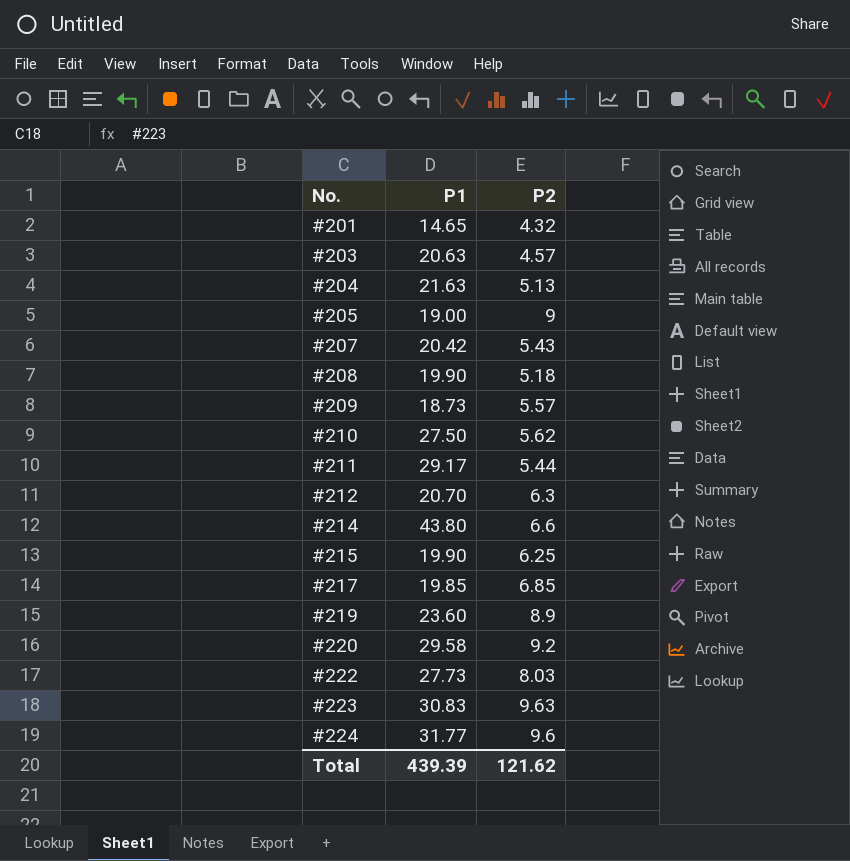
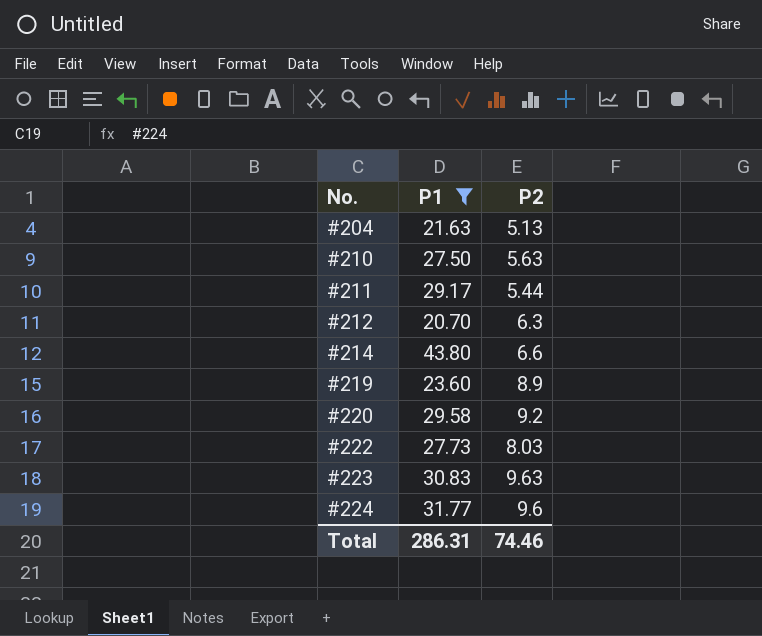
filter: none -> P1 >= 20.70
#210 | P2: 5.62 -> 5.63
Total | P1: 439.39 -> 286.31
Total | P2: 121.62 -> 74.46

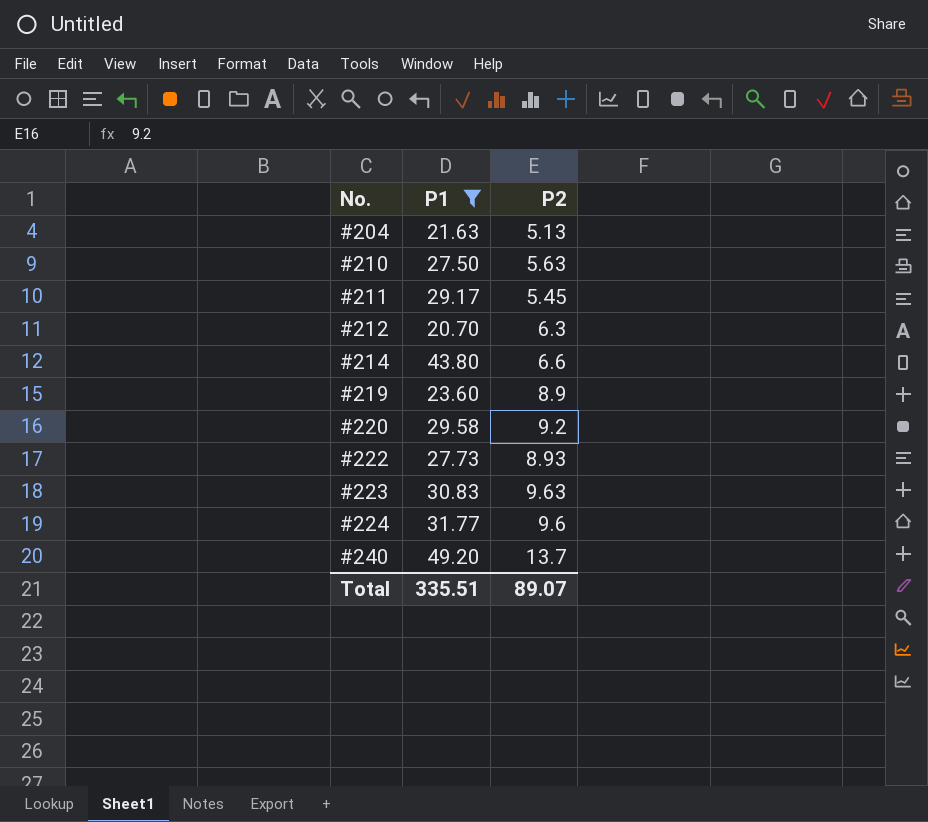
#211 | P2: 5.44 -> 5.45
#222 | P2: 8.03 -> 8.93
row #240: none -> 49.20 | 13.7
Total | P1: 286.31 -> 335.51
Total | P2: 74.46 -> 89.07

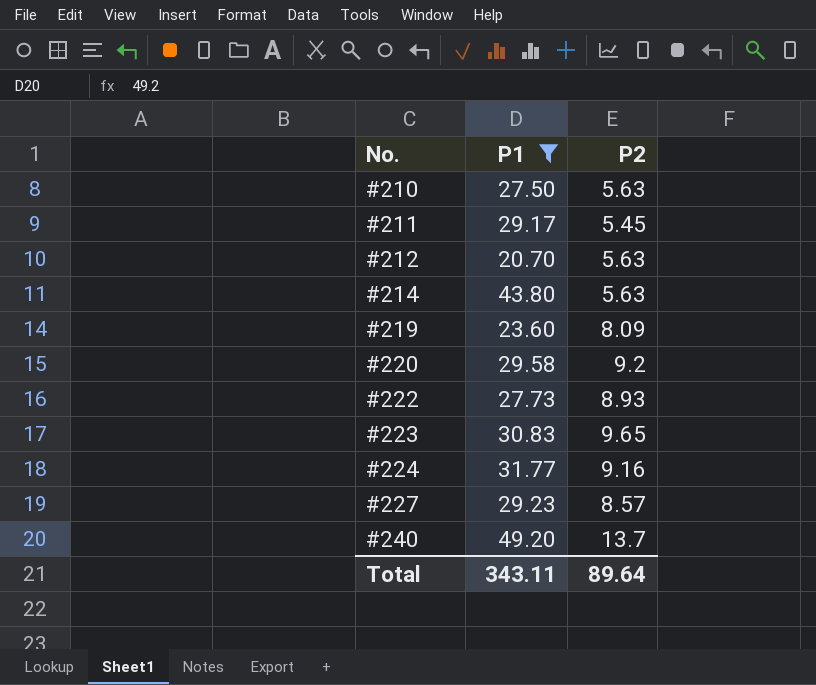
row #204: 21.63 | 5.13 -> none
#212 | P2: 6.3 -> 5.63
#214 | P2: 6.6 -> 5.63
#219 | P2: 8.9 -> 8.09
#223 | P2: 9.63 -> 9.65
#224 | P2: 9.6 -> 9.16
row #227: none -> 29.23 | 8.57
Total | P1: 335.51 -> 343.11
Total | P2: 89.07 -> 89.64

